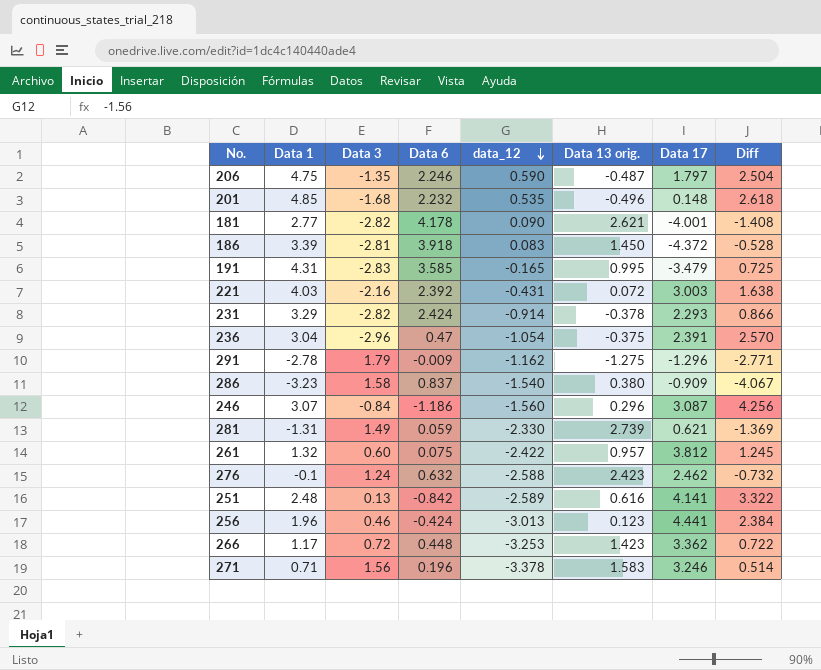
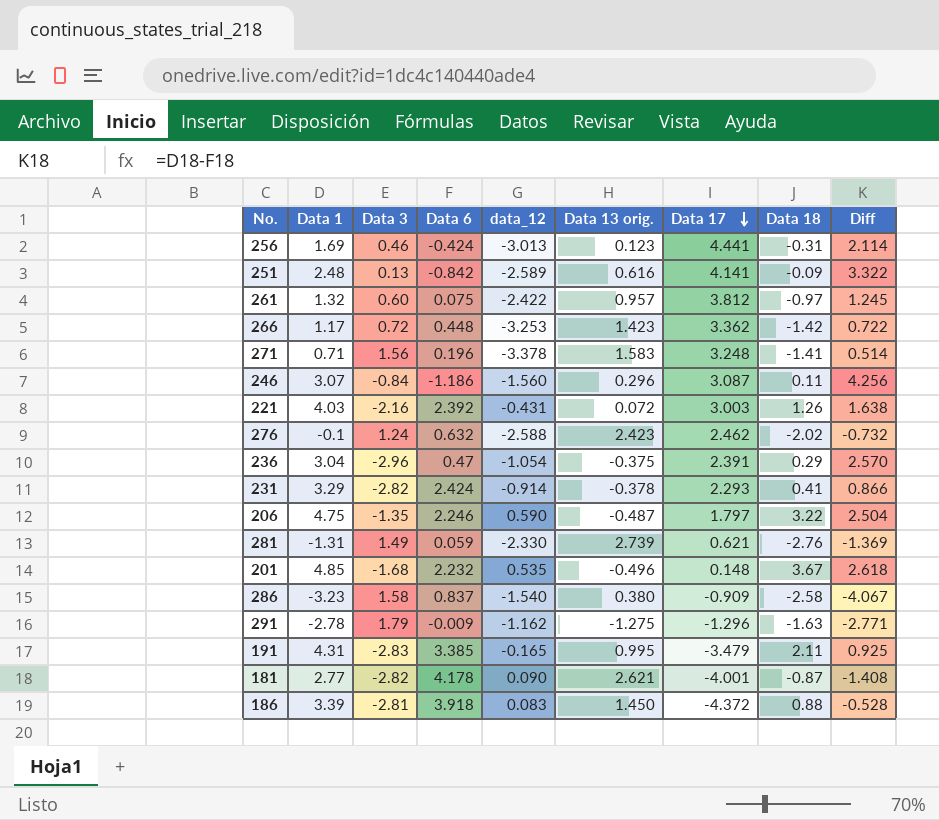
row order: data_12 descending -> Data 17 descending
column Data 18 | position: none -> 8
256 | Data 1: 1.96 -> 1.69
256 | Diff: 2.384 -> 2.114
271 | Data 17: 3.246 -> 3.248
191 | Data 6: 3.585 -> 3.385
191 | Diff: 0.725 -> 0.925

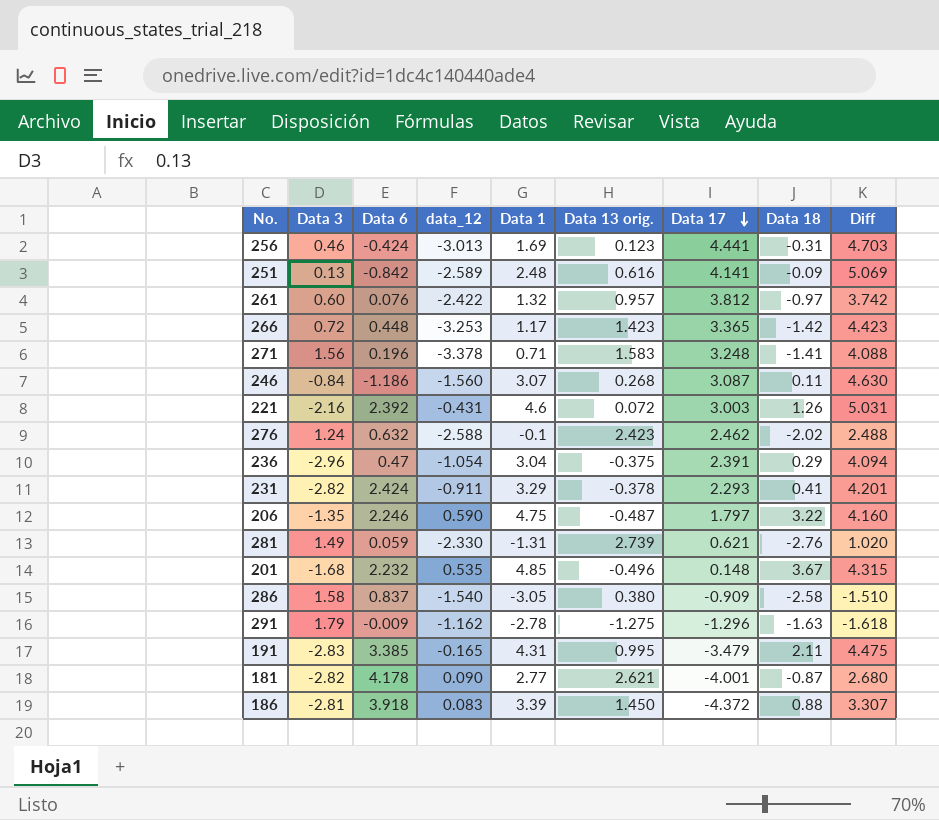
column Data 1 | position: 2 -> 5
column Diff | formula: [Data 1] - [Data 6] -> [Data 1] - [data_12]
261 | Data 6: 0.075 -> 0.076
266 | Data 17: 3.362 -> 3.365
246 | Data 13 orig.: 0.296 -> 0.268
221 | Data 1: 4.03 -> 4.6
231 | data_12: -0.914 -> -0.911
286 | Data 1: -3.23 -> -3.05

